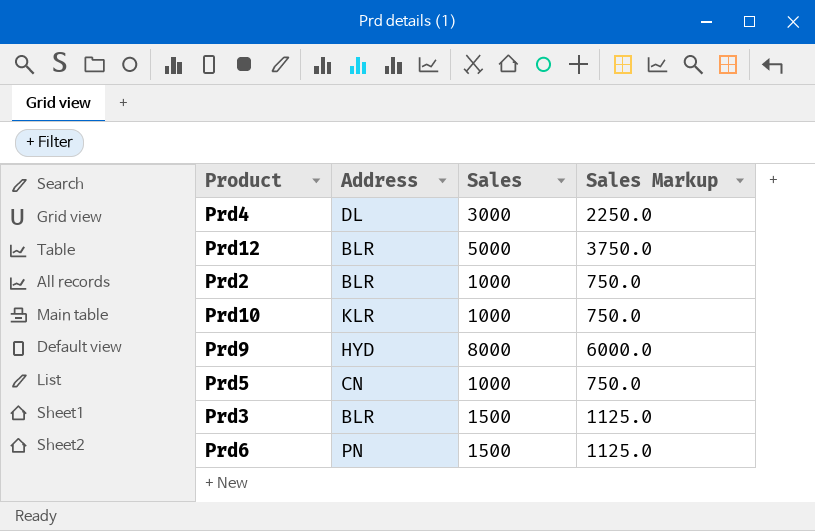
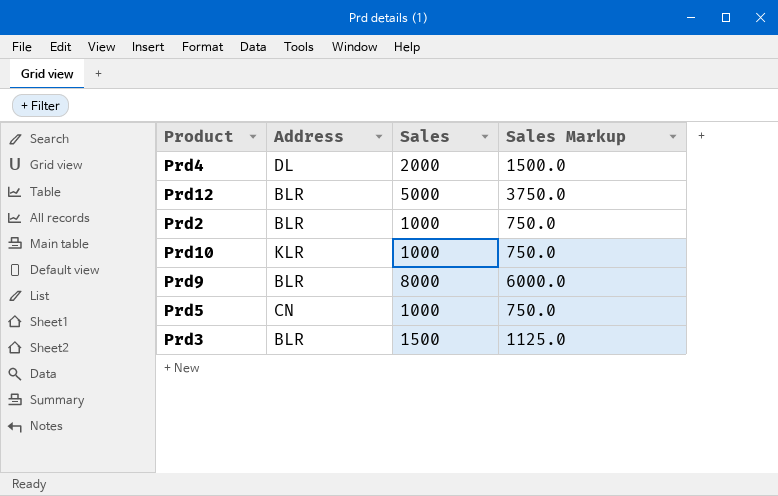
row Prd6: PN | 1500 | 1125.0 -> none
Prd4 | Sales: 3000 -> 2000
Prd4 | Sales Markup: 2250.0 -> 1500.0
Prd9 | Address: HYD -> BLR

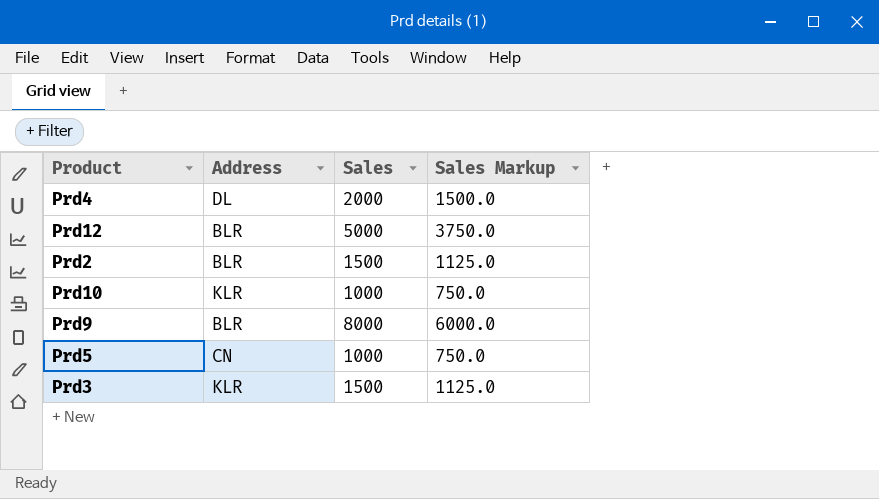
Prd2 | Sales: 1000 -> 1500
Prd2 | Sales Markup: 750.0 -> 1125.0
Prd3 | Address: BLR -> KLR

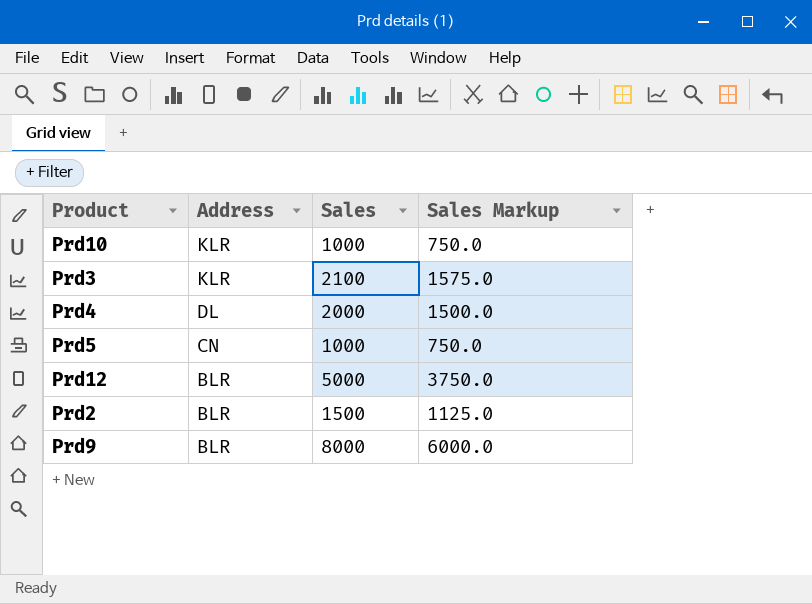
row order: none -> Address descending
Prd3 | Sales: 1500 -> 2100
Prd3 | Sales Markup: 1125.0 -> 1575.0

